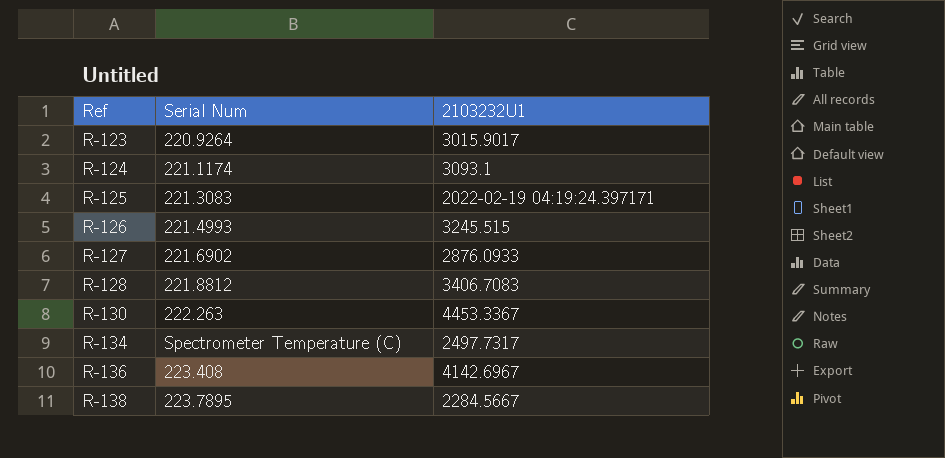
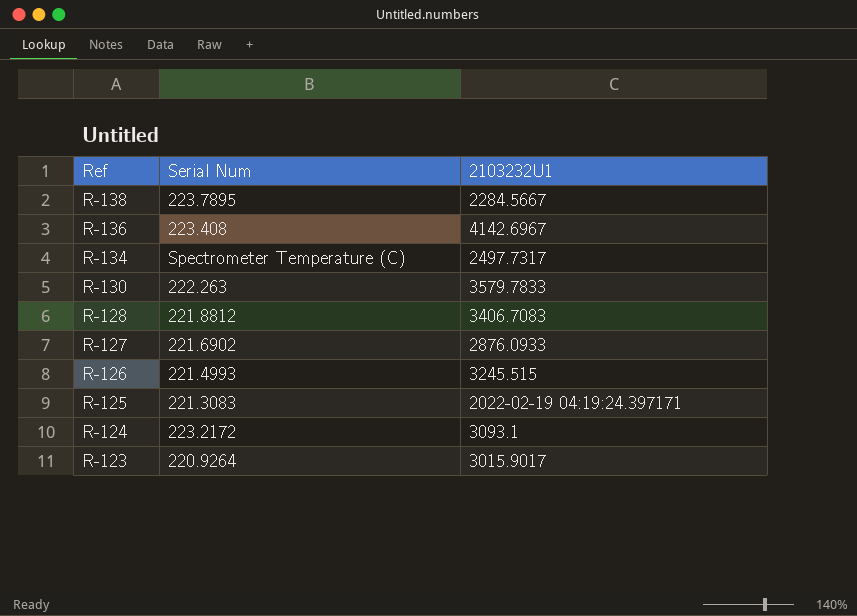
row order: Ref ascending -> Ref descending
R-130 | 2103232U1: 4453.3367 -> 3579.7833
R-124 | Serial Num: 221.1174 -> 223.2172

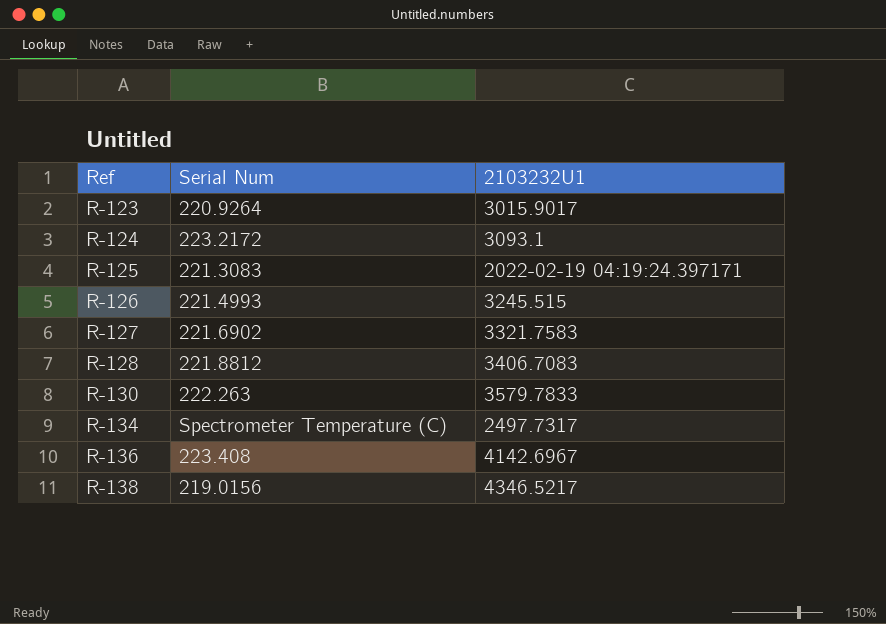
row order: Ref descending -> Ref ascending
R-127 | 2103232U1: 2876.0933 -> 3321.7583
R-138 | Serial Num: 223.7895 -> 219.0156
R-138 | 2103232U1: 2284.5667 -> 4346.5217

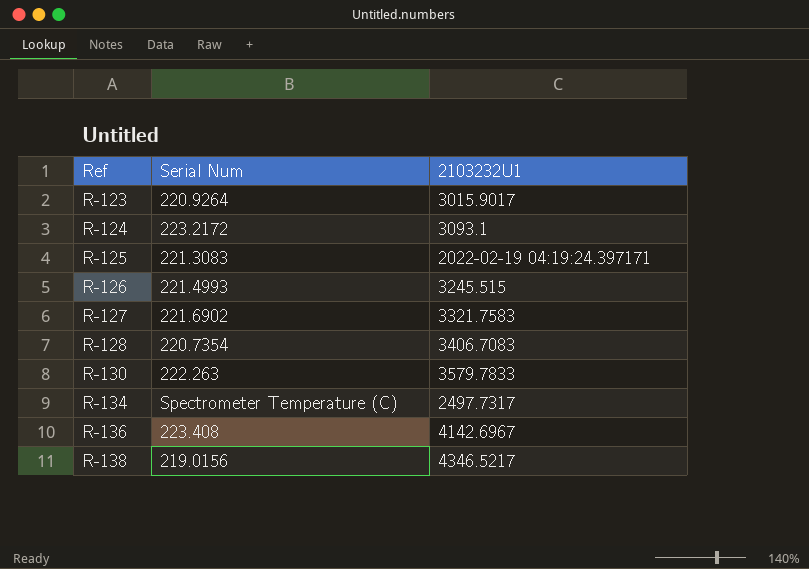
R-128 | Serial Num: 221.8812 -> 220.7354

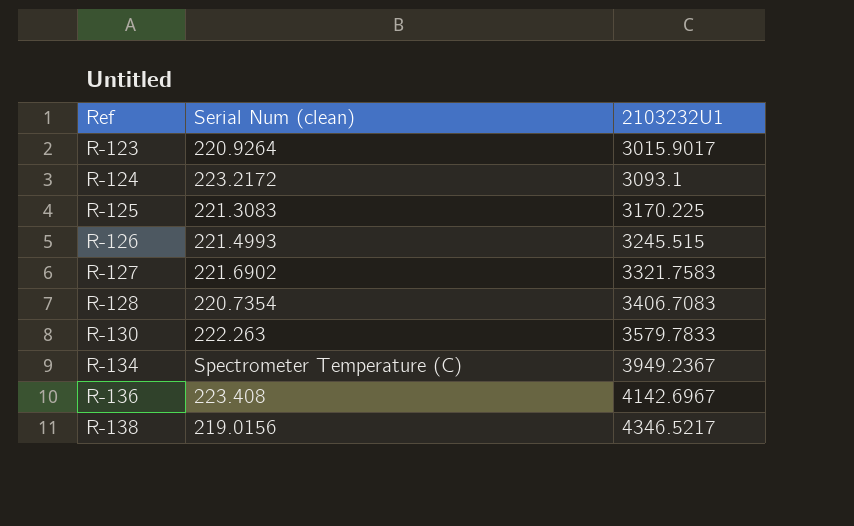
column name: Serial Num -> Serial Num (clean)
R-125 | 2103232U1: 2022-02-19 04:19:24.397171 -> 3170.225
R-134 | 2103232U1: 2497.7317 -> 3949.2367

